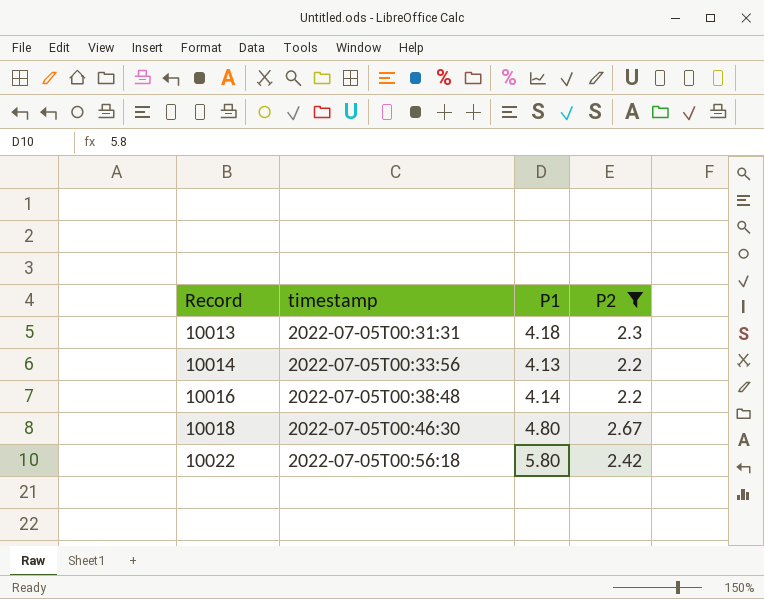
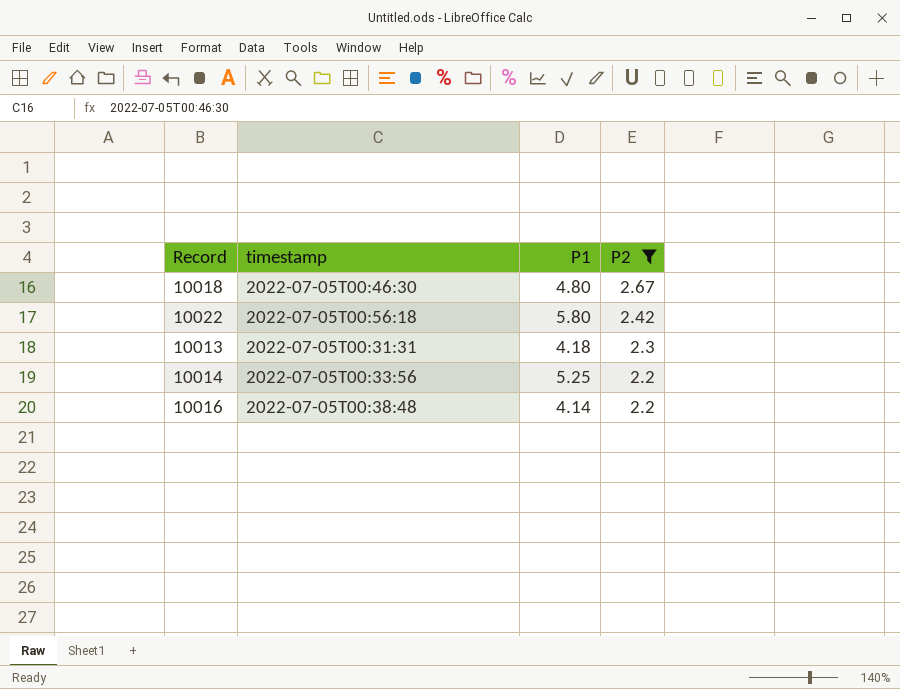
row order: Record ascending -> P2 descending
10014 | P1: 4.13 -> 5.25

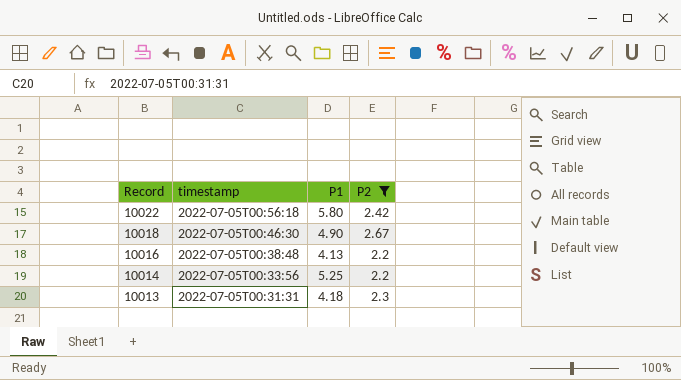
row order: P2 descending -> Record descending
10018 | P1: 4.80 -> 4.90
10016 | P1: 4.14 -> 4.13

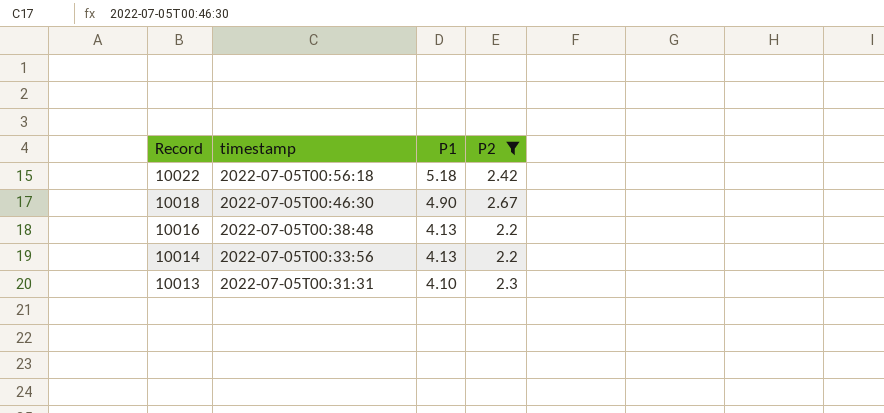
10022 | P1: 5.80 -> 5.18
10014 | P1: 5.25 -> 4.13
10013 | P1: 4.18 -> 4.10

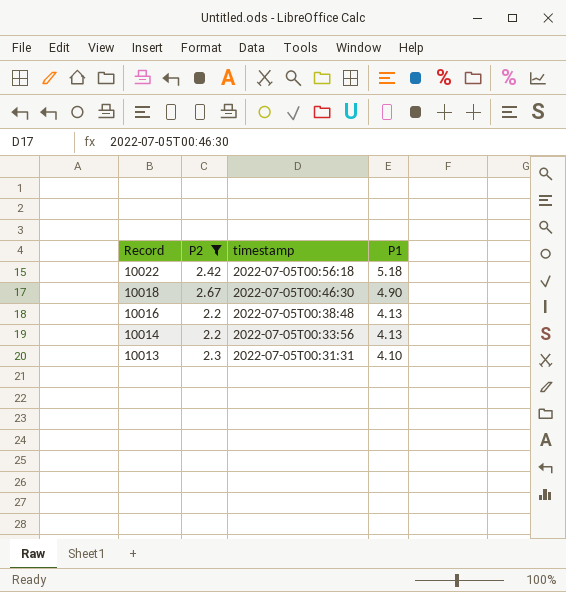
column P2 | position: 4 -> 2

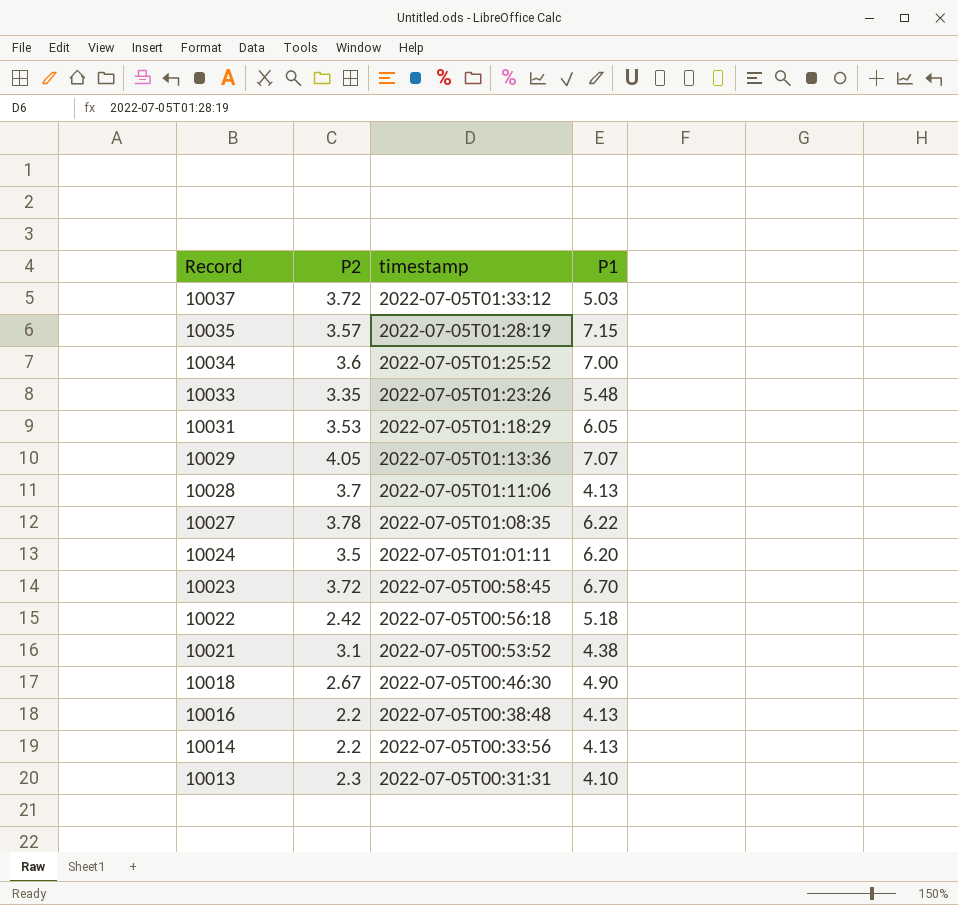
filter: P2 <= 2.67 -> none

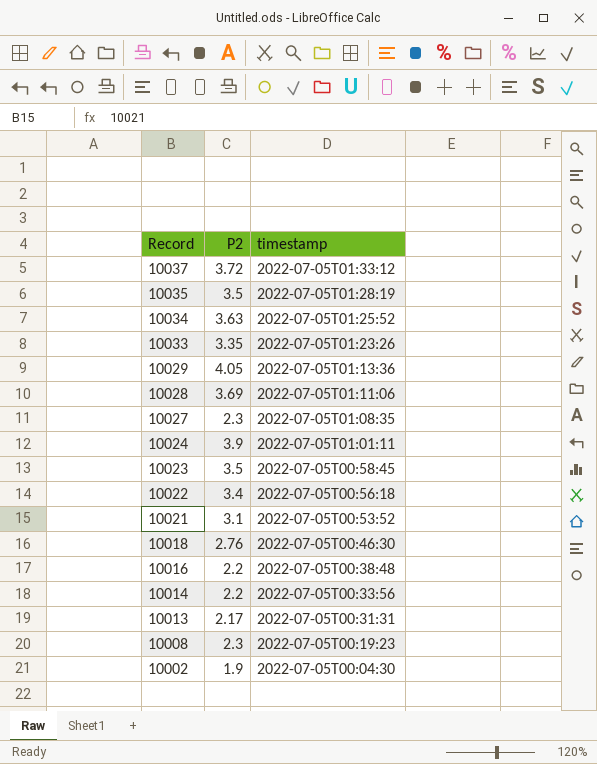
column P1 | position: 4 -> none
row 10031: 3.53 | 2022-07-05T01:18:29 | 6.05 -> none
10035 | P2: 3.57 -> 3.5
10034 | P2: 3.6 -> 3.63
10028 | P2: 3.7 -> 3.69
10027 | P2: 3.78 -> 2.3
10024 | P2: 3.5 -> 3.9
10023 | P2: 3.72 -> 3.5
10022 | P2: 2.42 -> 3.4
10018 | P2: 2.67 -> 2.76
10013 | P2: 2.3 -> 2.17
row 10008: none -> 2.3 | 2022-07-05T00:19:23
row 10002: none -> 1.9 | 2022-07-05T00:04:30

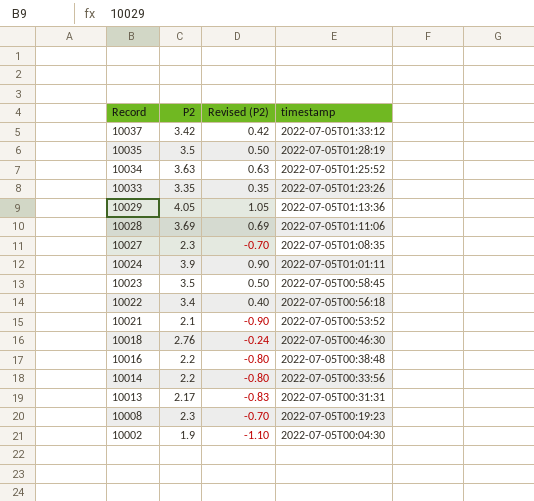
column Revised (P2) | formula: none -> [P2] - 3
10037 | P2: 3.72 -> 3.42
10021 | P2: 3.1 -> 2.1

